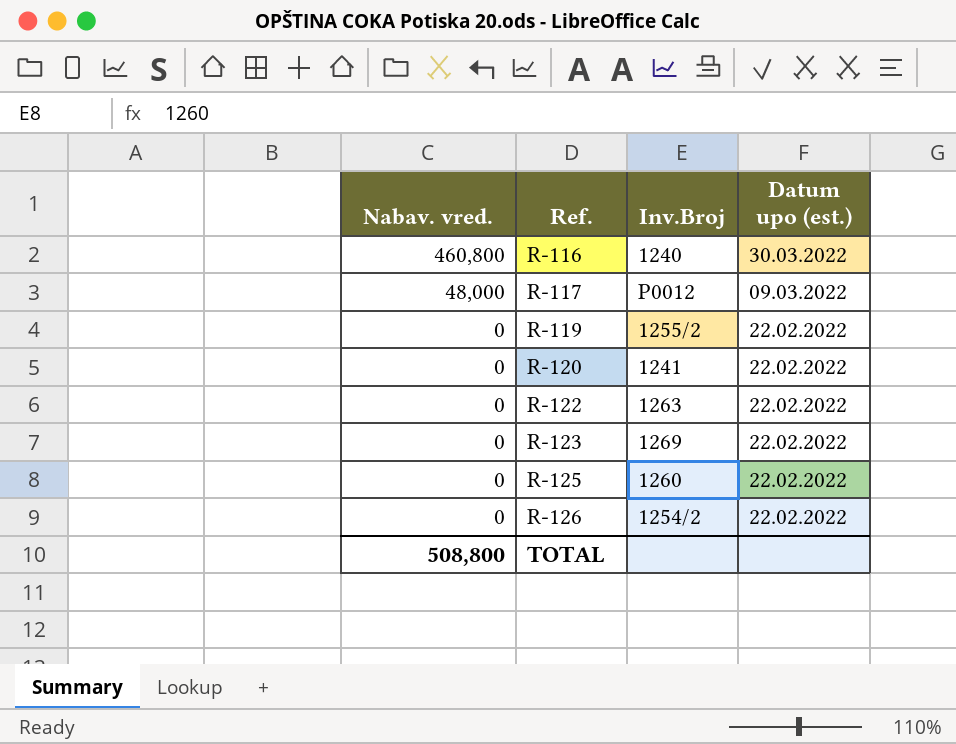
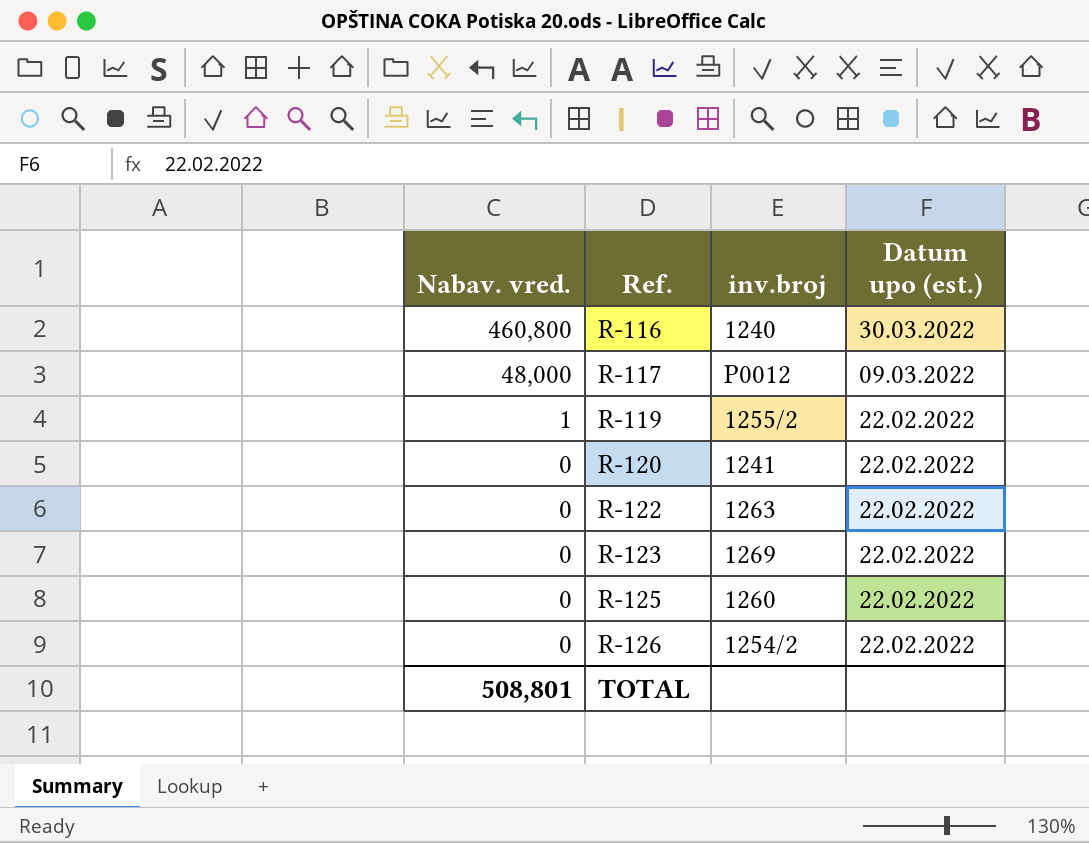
column name: Inv.Broj -> inv.broj
R-119 | Nabav. vred.: 0 -> 1
TOTAL | Nabav. vred.: 508,800 -> 508,801

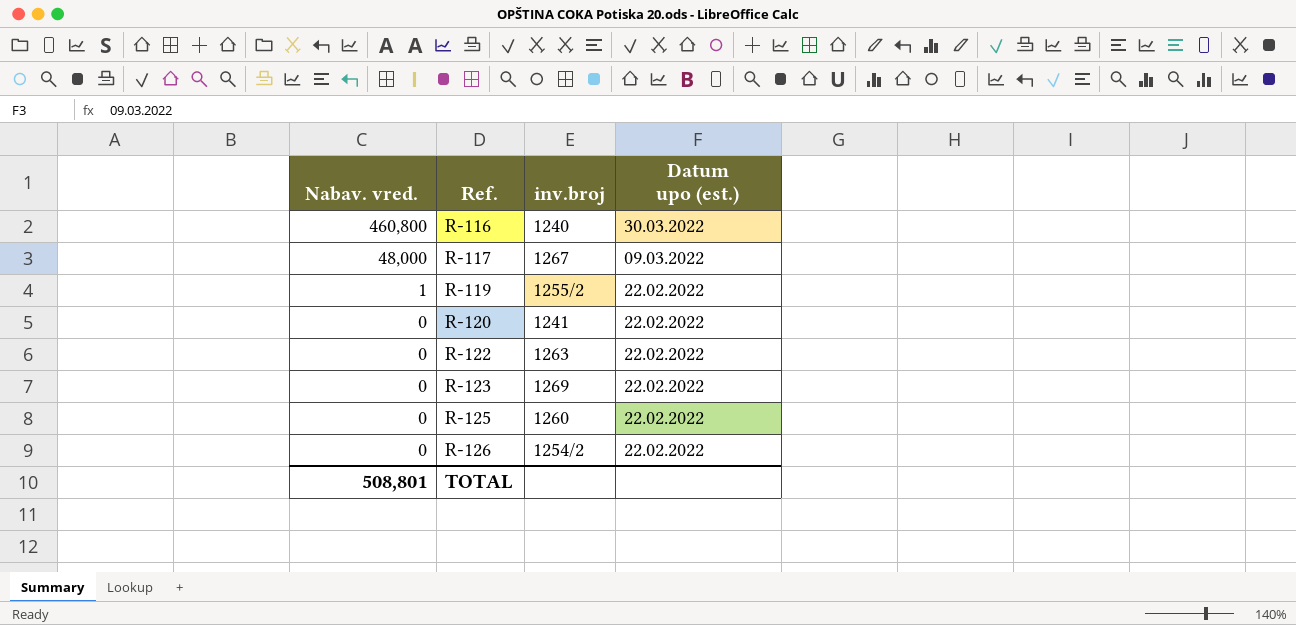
R-117 | inv.broj: P0012 -> 1267

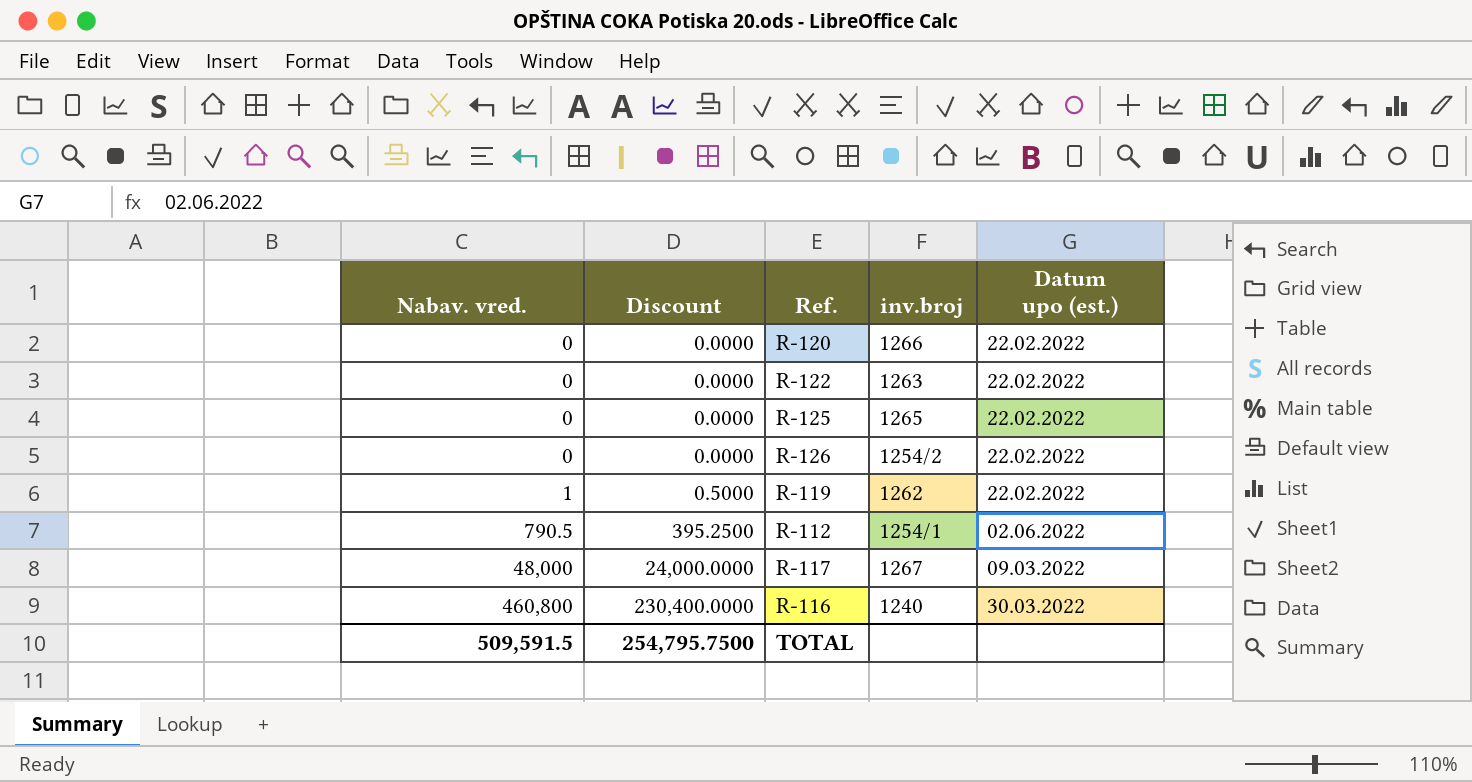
row order: Nabav. vred. descending -> Nabav. vred. ascending
column Discount | formula: none -> [Nabav. vred.] * 0.5
row R-123: 0 | 1269 | 22.02.2022 -> none
R-120 | inv.broj: 1241 -> 1266
R-125 | inv.broj: 1260 -> 1265
R-119 | inv.broj: 1255/2 -> 1262
row R-112: none -> 790.5 | 395.2500 | 1254/1 | 02.06.2022
TOTAL | Nabav. vred.: 508,801 -> 509,591.5

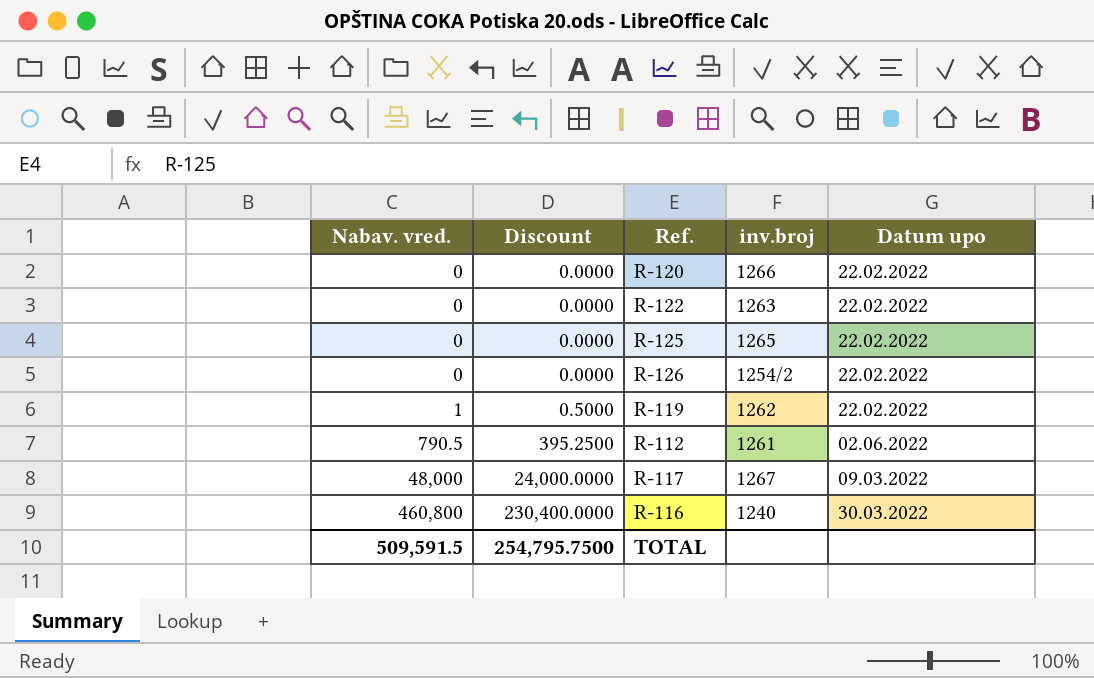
column name: Datum upo (est.) -> Datum upo
R-112 | inv.broj: 1254/1 -> 1261

